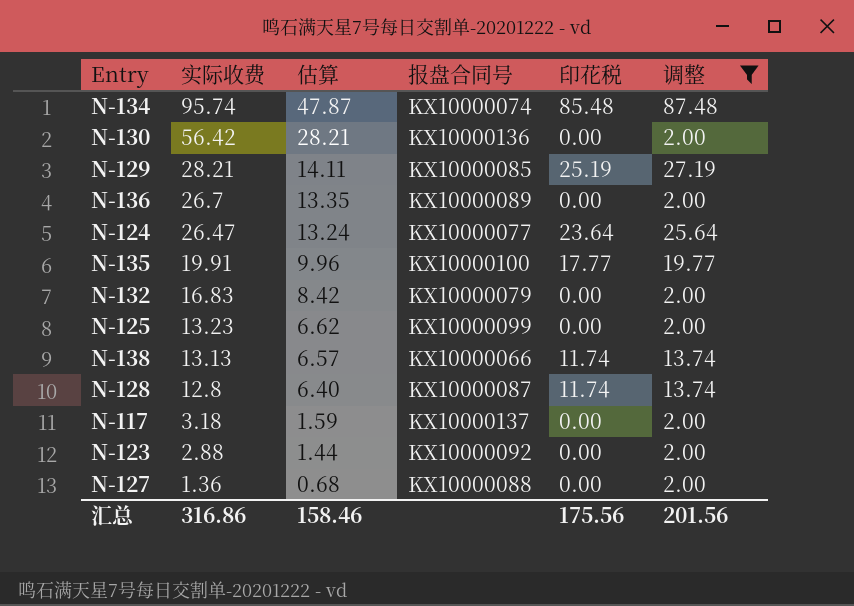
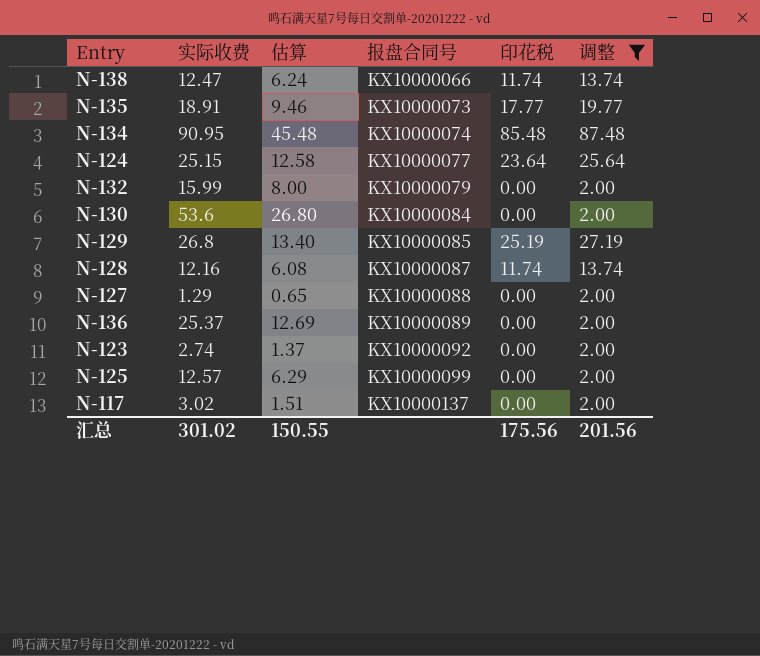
row order: 实际收费 descending -> 报盘合同号 ascending
N-138 | 实际收费: 13.13 -> 12.47
N-138 | 估算: 6.57 -> 6.24
N-135 | 实际收费: 19.91 -> 18.91
N-135 | 估算: 9.96 -> 9.46
N-135 | 报盘合同号: KX10000100 -> KX10000073
N-134 | 实际收费: 95.74 -> 90.95
N-134 | 估算: 47.87 -> 45.48
N-124 | 实际收费: 26.47 -> 25.15
N-124 | 估算: 13.24 -> 12.58
N-132 | 实际收费: 16.83 -> 15.99
N-132 | 估算: 8.42 -> 8.00
N-130 | 实际收费: 56.42 -> 53.6
N-130 | 估算: 28.21 -> 26.80
N-130 | 报盘合同号: KX10000136 -> KX10000084
N-129 | 实际收费: 28.21 -> 26.8
N-129 | 估算: 14.11 -> 13.40
N-128 | 实际收费: 12.8 -> 12.16
N-128 | 估算: 6.40 -> 6.08
N-127 | 实际收费: 1.36 -> 1.29
N-127 | 估算: 0.68 -> 0.65
N-136 | 实际收费: 26.7 -> 25.37
N-136 | 估算: 13.35 -> 12.69
N-123 | 实际收费: 2.88 -> 2.74
N-123 | 估算: 1.44 -> 1.37
N-125 | 实际收费: 13.23 -> 12.57
N-125 | 估算: 6.62 -> 6.29
N-117 | 实际收费: 3.18 -> 3.02
N-117 | 估算: 1.59 -> 1.51
汇总 | 实际收费: 316.86 -> 301.02
汇总 | 估算: 158.46 -> 150.55

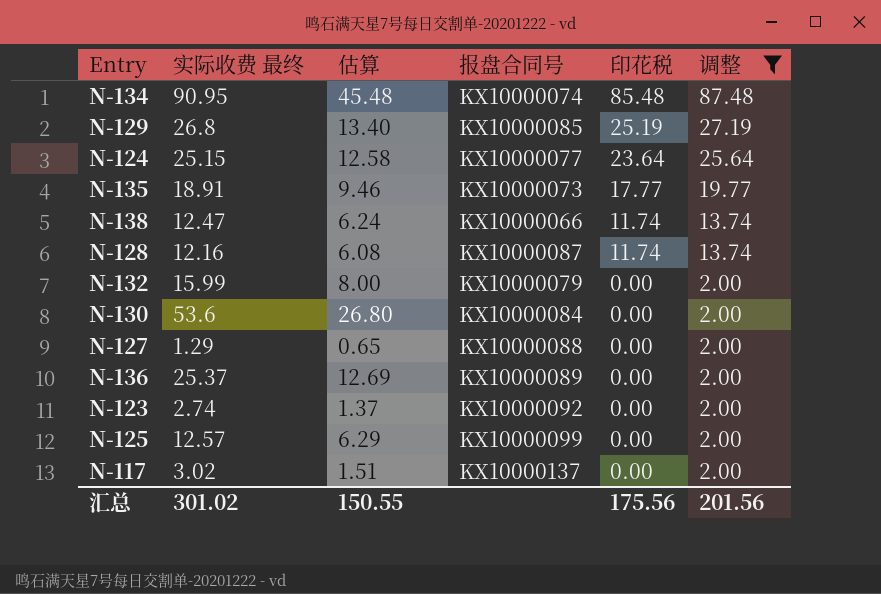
row order: 报盘合同号 ascending -> 印花税 descending
column name: 实际收费 -> 实际收费 最终

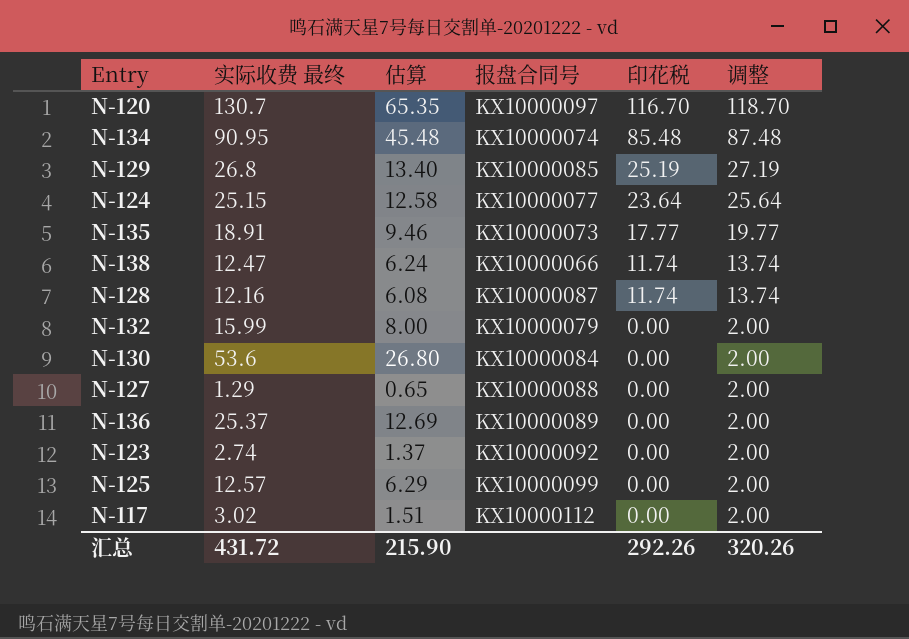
filter: 调整 != 118.70 -> none
N-117 | 报盘合同号: KX10000137 -> KX10000112
汇总 | 实际收费 最终: 301.02 -> 431.72
汇总 | 估算: 150.55 -> 215.90
汇总 | 印花税: 175.56 -> 292.26
汇总 | 调整: 201.56 -> 320.26

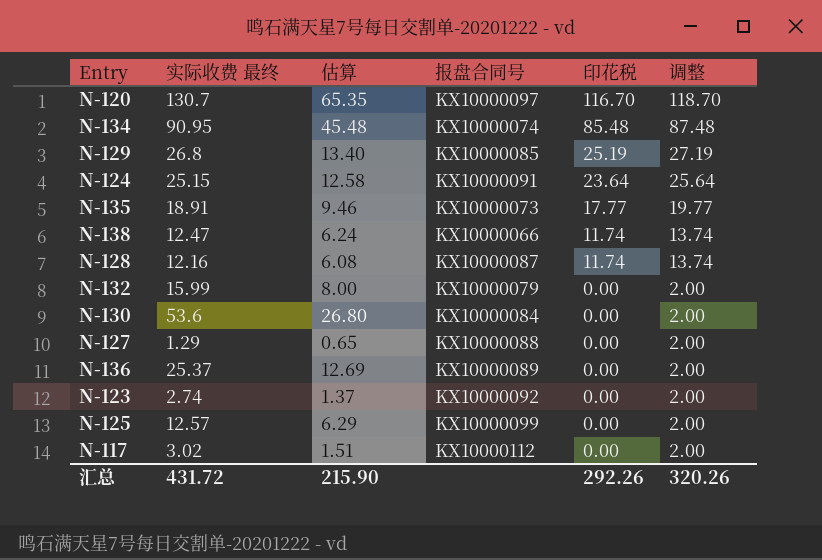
N-124 | 报盘合同号: KX10000077 -> KX10000091

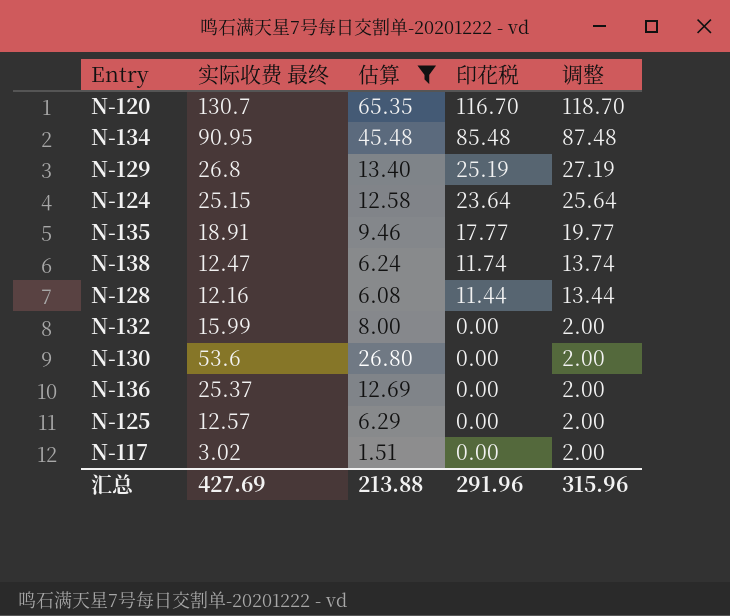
filter: none -> 估算 >= 1.51
column 报盘合同号 | position: 4 -> none
N-128 | 印花税: 11.74 -> 11.44
N-128 | 调整: 13.74 -> 13.44
汇总 | 实际收费 最终: 431.72 -> 427.69
汇总 | 估算: 215.90 -> 213.88
汇总 | 印花税: 292.26 -> 291.96
汇总 | 调整: 320.26 -> 315.96

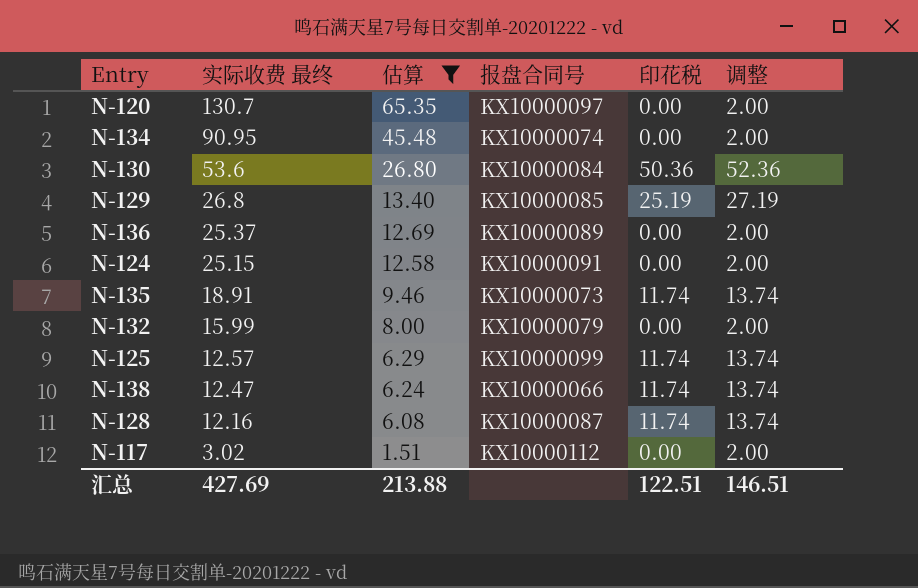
row order: 印花税 descending -> 实际收费 最终 descending
column 报盘合同号 | position: none -> 4
N-120 | 印花税: 116.70 -> 0.00
N-120 | 调整: 118.70 -> 2.00
N-134 | 印花税: 85.48 -> 0.00
N-134 | 调整: 87.48 -> 2.00
N-130 | 印花税: 0.00 -> 50.36
N-130 | 调整: 2.00 -> 52.36
N-124 | 印花税: 23.64 -> 0.00
N-124 | 调整: 25.64 -> 2.00
N-135 | 印花税: 17.77 -> 11.74
N-135 | 调整: 19.77 -> 13.74
N-125 | 印花税: 0.00 -> 11.74
N-125 | 调整: 2.00 -> 13.74
N-128 | 印花税: 11.44 -> 11.74
N-128 | 调整: 13.44 -> 13.74
汇总 | 印花税: 291.96 -> 122.51
汇总 | 调整: 315.96 -> 146.51

